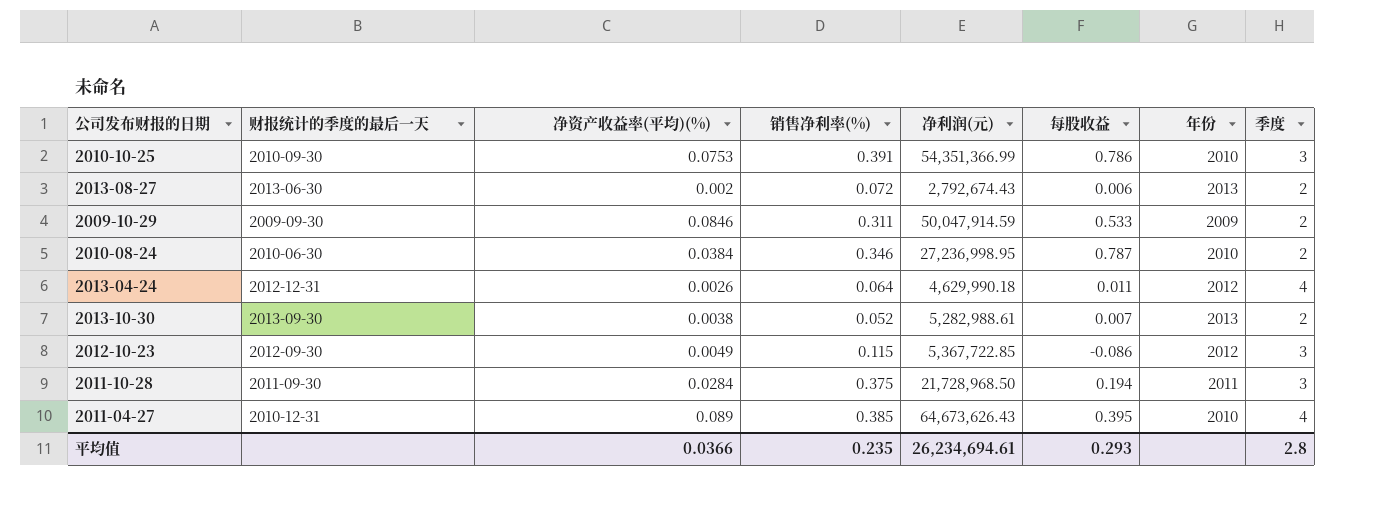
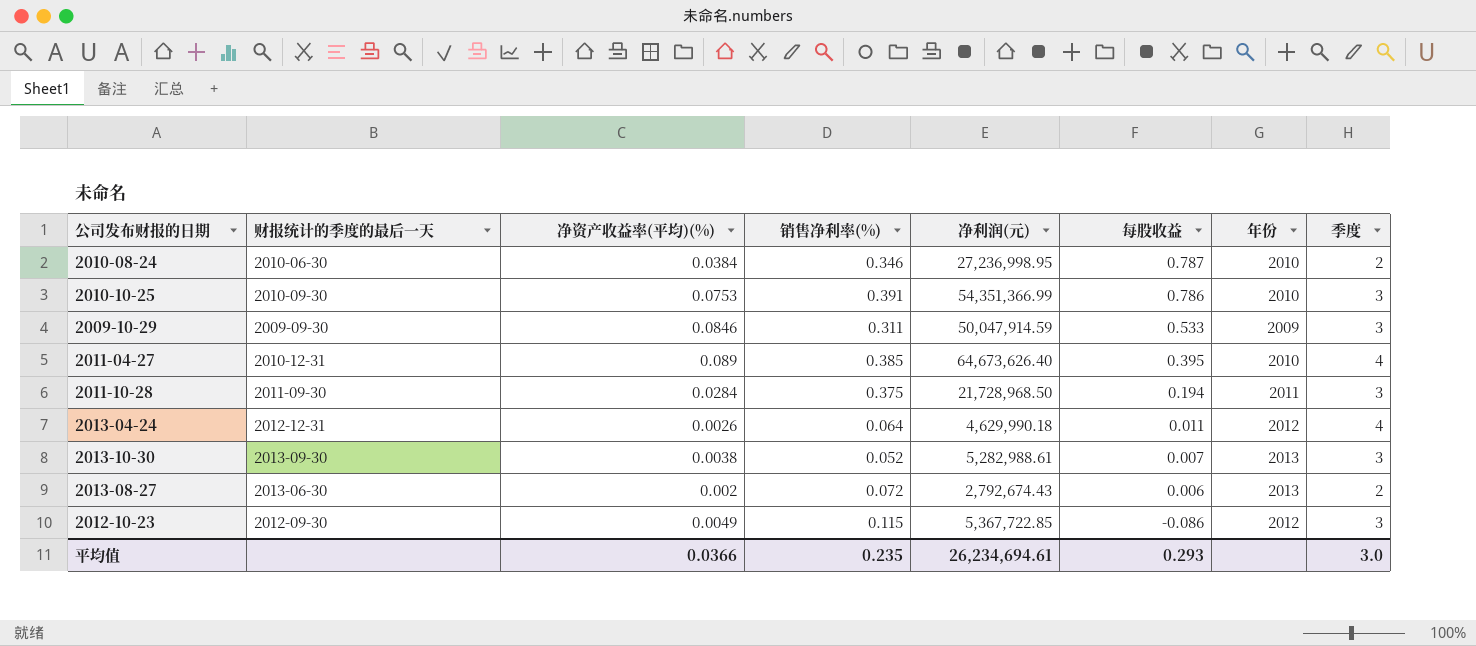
row order: none -> 每股收益 descending
2009-10-29 | 季度: 2 -> 3
2011-04-27 | 净利润(元): 64,673,626.43 -> 64,673,626.40
2013-10-30 | 季度: 2 -> 3
平均值 | 季度: 2.8 -> 3.0

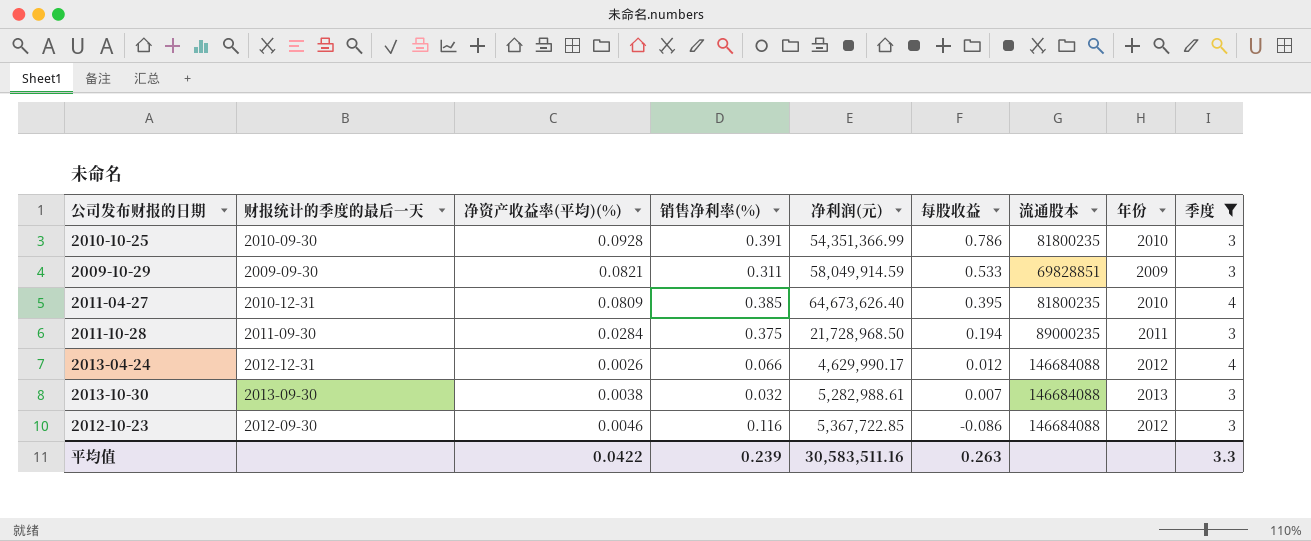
filter: none -> 季度 != 2
column 流通股本 | position: none -> 7
2010-10-25 | 净资产收益率(平均)(%): 0.0753 -> 0.0928
2009-10-29 | 净资产收益率(平均)(%): 0.0846 -> 0.0821
2009-10-29 | 净利润(元): 50,047,914.59 -> 58,049,914.59
2011-04-27 | 净资产收益率(平均)(%): 0.089 -> 0.0809
2013-04-24 | 销售净利率(%): 0.064 -> 0.066
2013-04-24 | 净利润(元): 4,629,990.18 -> 4,629,990.17
2013-04-24 | 每股收益: 0.011 -> 0.012
2013-10-30 | 销售净利率(%): 0.052 -> 0.032
2012-10-23 | 净资产收益率(平均)(%): 0.0049 -> 0.0046
2012-10-23 | 销售净利率(%): 0.115 -> 0.116
平均值 | 净资产收益率(平均)(%): 0.0366 -> 0.0422
平均值 | 销售净利率(%): 0.235 -> 0.239
平均值 | 净利润(元): 26,234,694.61 -> 30,583,511.16
平均值 | 每股收益: 0.293 -> 0.263
平均值 | 季度: 3.0 -> 3.3

